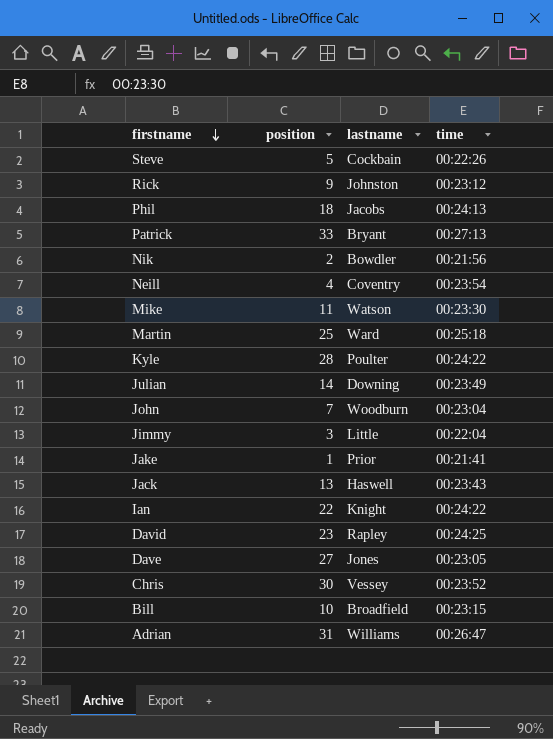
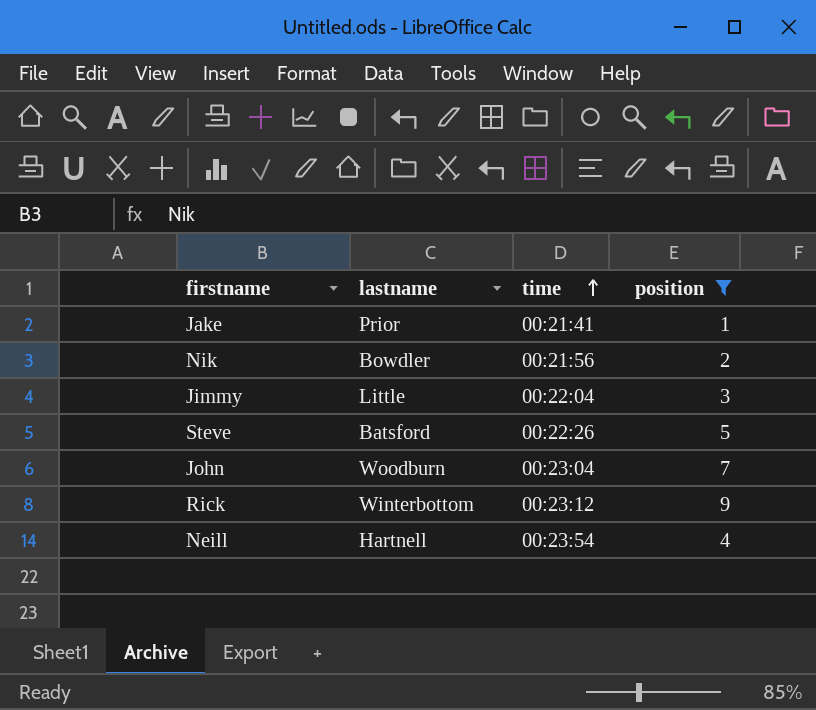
filter: none -> position <= 9
row order: firstname descending -> time ascending
column position | position: 2 -> 4
Steve | lastname: Cockbain -> Batsford
Rick | lastname: Johnston -> Winterbottom
Neill | lastname: Coventry -> Hartnell

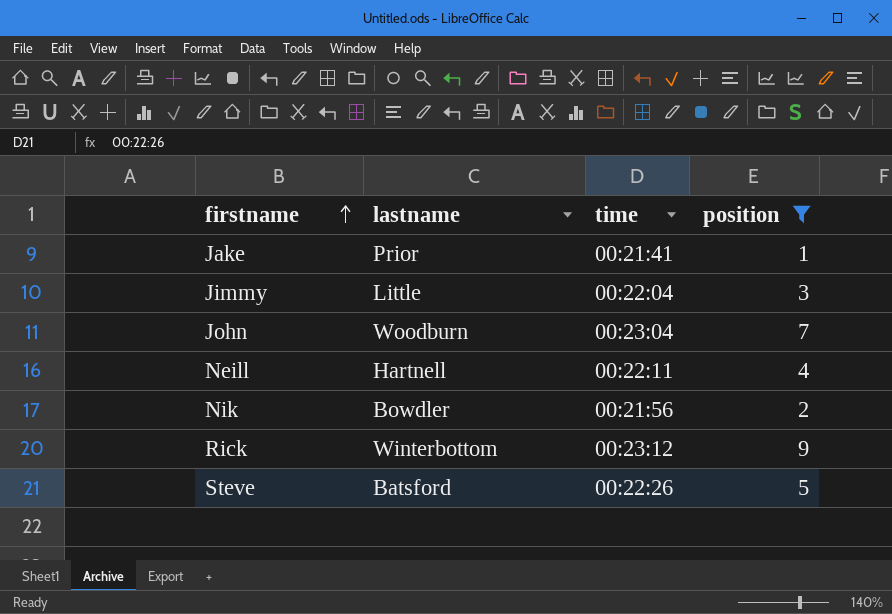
row order: time ascending -> firstname ascending
Neill | time: 00:23:54 -> 00:22:11

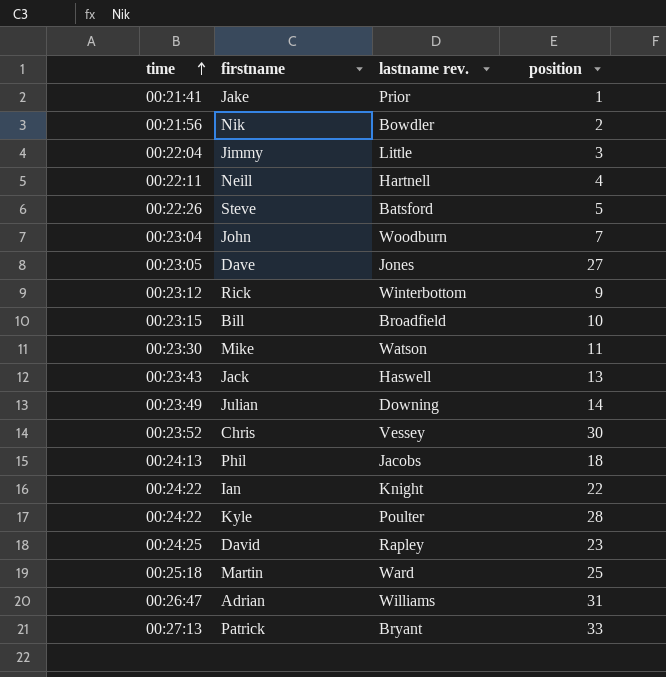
filter: position <= 9 -> none
row order: firstname ascending -> time ascending
column time | position: 3 -> 1
column name: lastname -> lastname rev.

